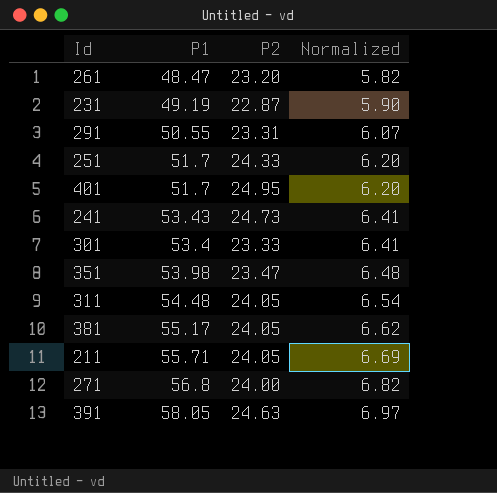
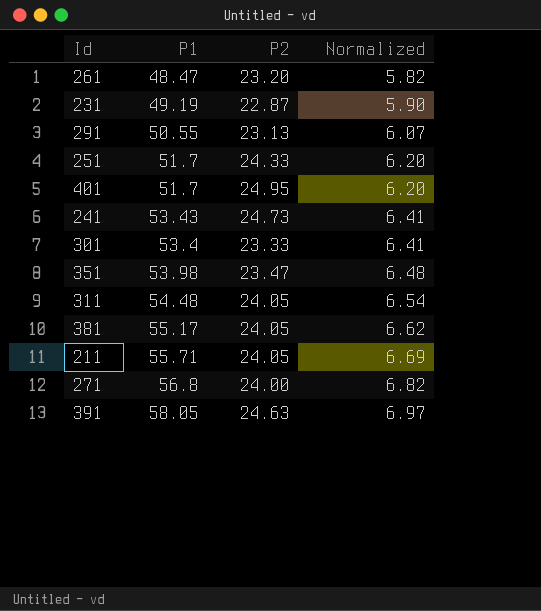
291 | P2: 23.31 -> 23.13

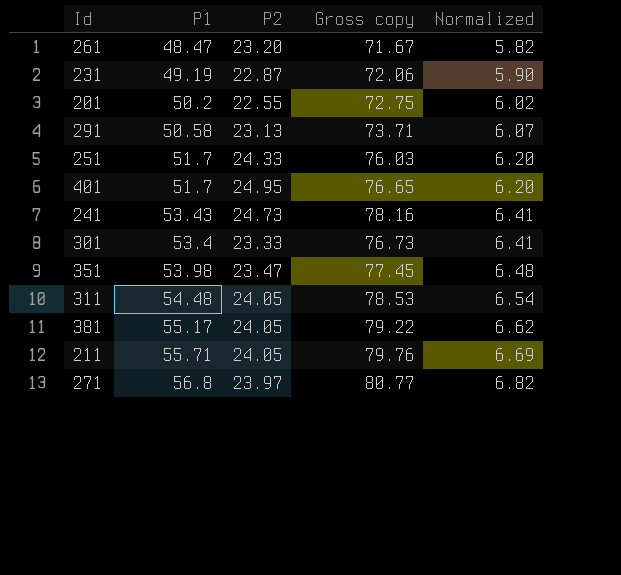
column Gross copy | formula: none -> [P1] + [P2]
row 391: 58.05 | 24.63 | 6.97 -> none
row 201: none -> 50.2 | 22.55 | 72.75 | 6.02
291 | P1: 50.55 -> 50.58
271 | P2: 24.00 -> 23.97

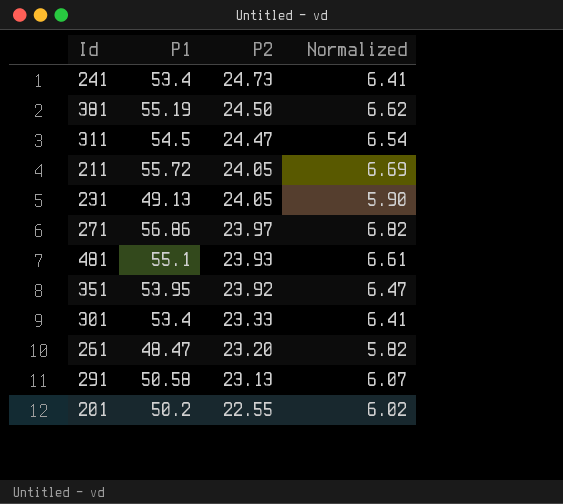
row order: Normalized ascending -> P2 descending
column Gross copy | formula: [P1] + [P2] -> none
row 251: 51.7 | 24.33 | 76.03 | 6.20 -> none
row 401: 51.7 | 24.95 | 76.65 | 6.20 -> none
241 | P1: 53.43 -> 53.4
381 | P1: 55.17 -> 55.19
381 | P2: 24.05 -> 24.50
311 | P1: 54.48 -> 54.5
311 | P2: 24.05 -> 24.47
211 | P1: 55.71 -> 55.72
231 | P1: 49.19 -> 49.13
231 | P2: 22.87 -> 24.05
271 | P1: 56.8 -> 56.86
row 481: none -> 55.1 | 23.93 | 6.61
351 | P1: 53.98 -> 53.95
351 | P2: 23.47 -> 23.92
351 | Normalized: 6.48 -> 6.47

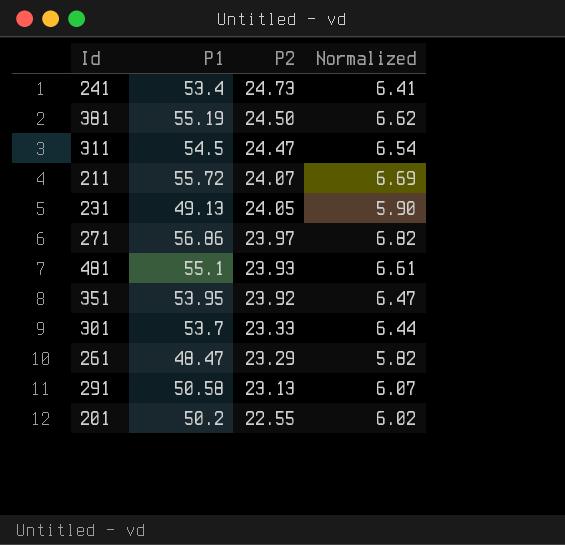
211 | P2: 24.05 -> 24.07
301 | P1: 53.4 -> 53.7
301 | Normalized: 6.41 -> 6.44
261 | P2: 23.20 -> 23.29

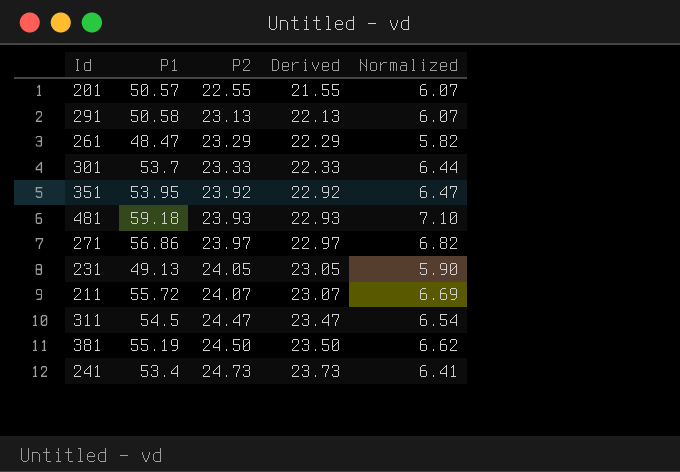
row order: P2 descending -> P2 ascending
column Derived | formula: none -> [P2] - 1
201 | P1: 50.2 -> 50.57
201 | Normalized: 6.02 -> 6.07
481 | P1: 55.1 -> 59.18
481 | Normalized: 6.61 -> 7.10

